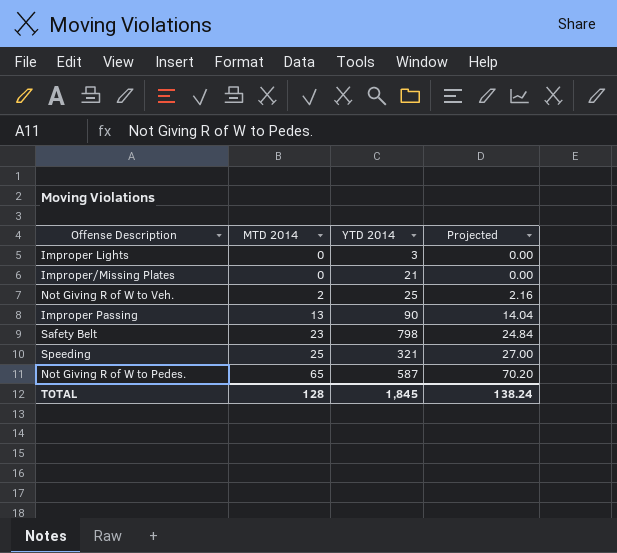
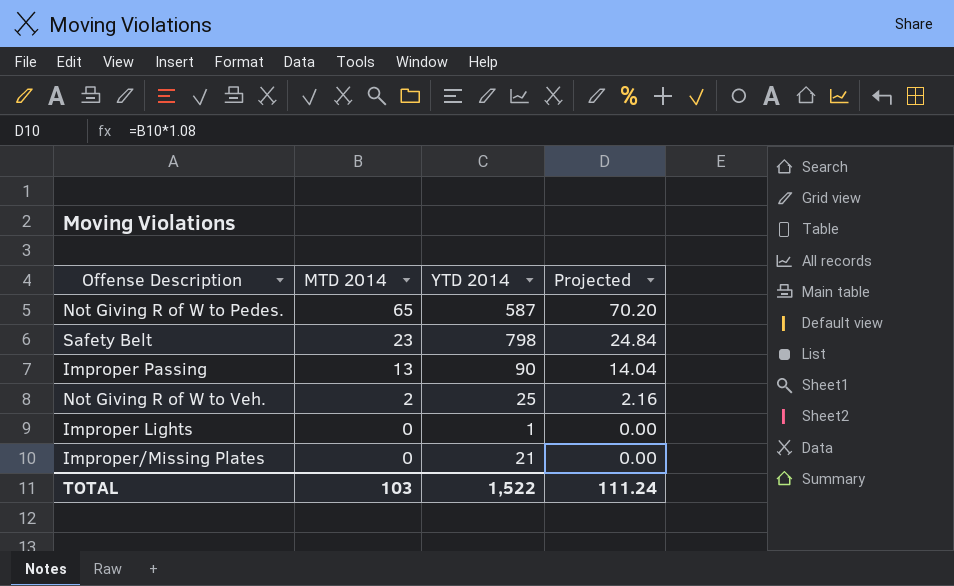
row order: MTD 2014 ascending -> MTD 2014 descending
row Speeding: 25 | 321 | 27.00 -> none
Improper Lights | YTD 2014: 3 -> 1
TOTAL | MTD 2014: 128 -> 103
TOTAL | YTD 2014: 1,845 -> 1,522
TOTAL | Projected: 138.24 -> 111.24

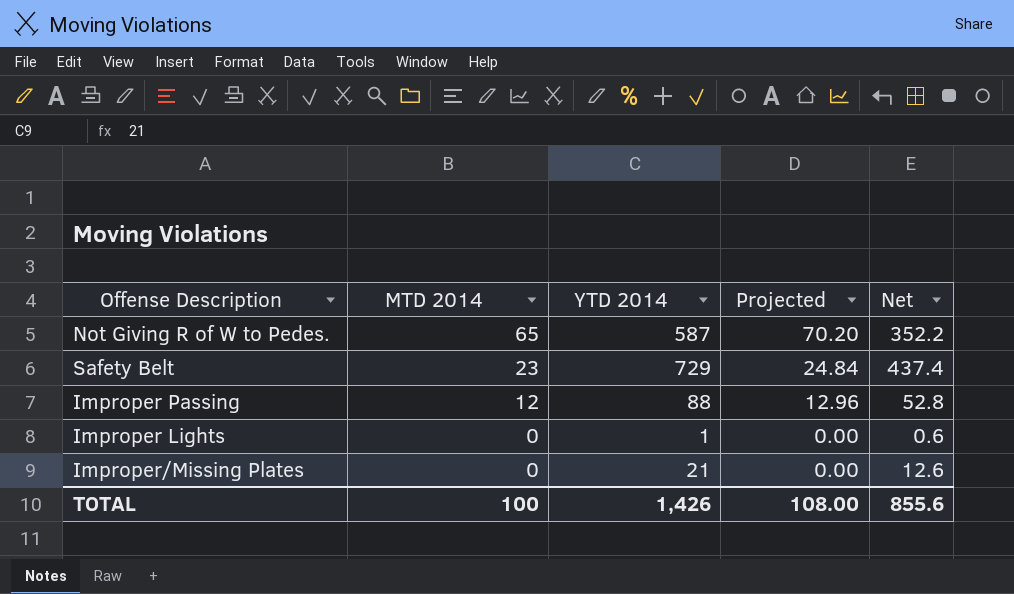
column Net | formula: none -> [YTD 2014] * 0.6
row Not Giving R of W to Veh.: 2 | 25 | 2.16 -> none
Safety Belt | YTD 2014: 798 -> 729
Improper Passing | MTD 2014: 13 -> 12
Improper Passing | YTD 2014: 90 -> 88
Improper Passing | Projected: 14.04 -> 12.96
TOTAL | MTD 2014: 103 -> 100
TOTAL | YTD 2014: 1,522 -> 1,426
TOTAL | Projected: 111.24 -> 108.00

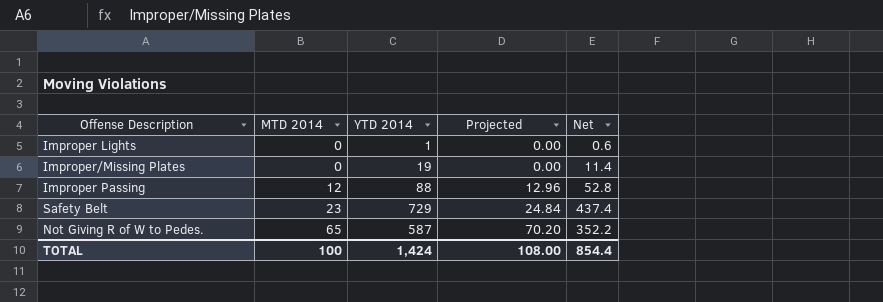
row order: MTD 2014 descending -> MTD 2014 ascending
Improper/Missing Plates | YTD 2014: 21 -> 19
Improper/Missing Plates | Net: 12.6 -> 11.4
TOTAL | YTD 2014: 1,426 -> 1,424
TOTAL | Net: 855.6 -> 854.4

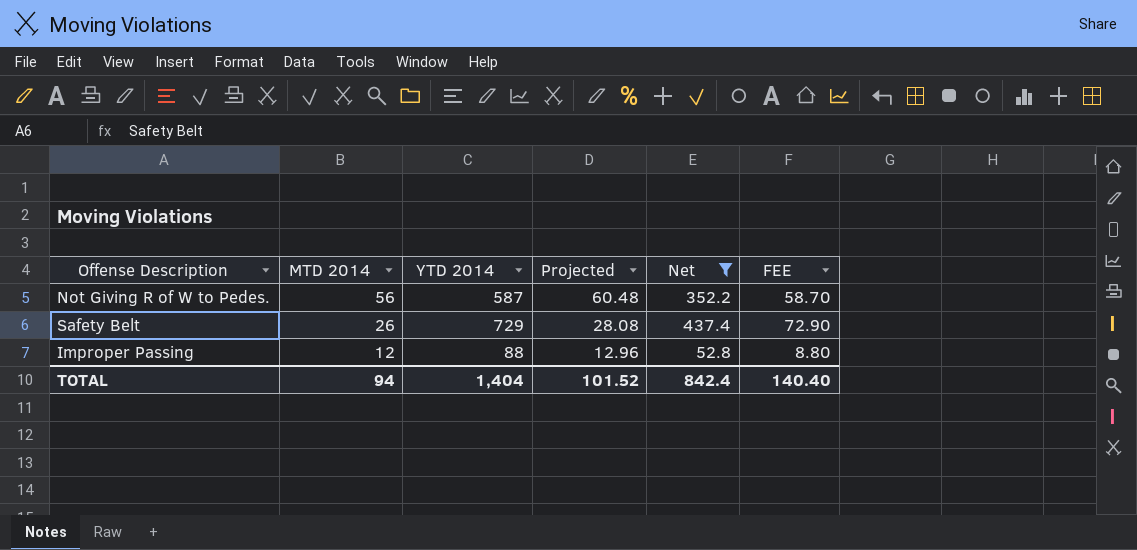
filter: none -> Net >= 52.8
row order: MTD 2014 ascending -> MTD 2014 descending
column FEE | formula: none -> [YTD 2014] * 0.1
Not Giving R of W to Pedes. | MTD 2014: 65 -> 56
Not Giving R of W to Pedes. | Projected: 70.20 -> 60.48
Safety Belt | MTD 2014: 23 -> 26
Safety Belt | Projected: 24.84 -> 28.08
TOTAL | MTD 2014: 100 -> 94
TOTAL | YTD 2014: 1,424 -> 1,404
TOTAL | Projected: 108.00 -> 101.52
TOTAL | Net: 854.4 -> 842.4

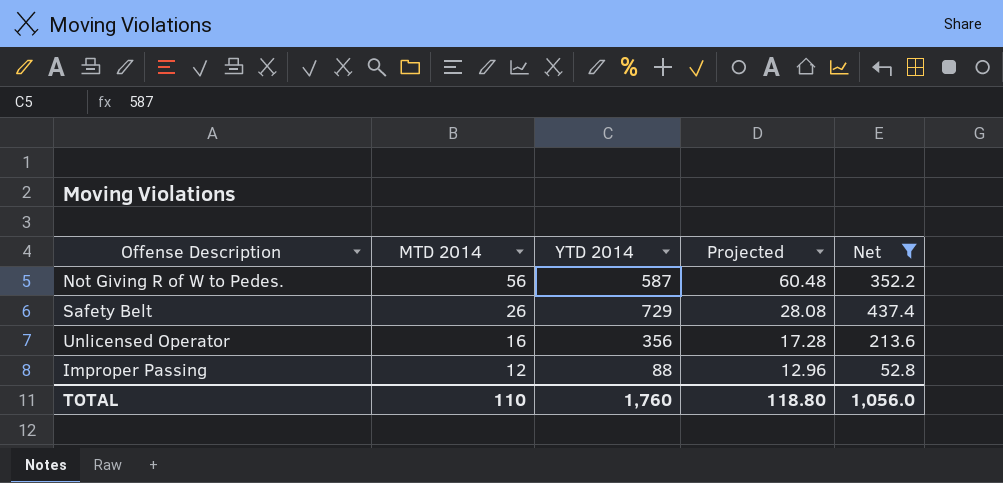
column FEE | formula: [YTD 2014] * 0.1 -> none
row Unlicensed Operator: none -> 16 | 356 | 17.28 | 213.6
TOTAL | MTD 2014: 94 -> 110
TOTAL | YTD 2014: 1,404 -> 1,760
TOTAL | Projected: 101.52 -> 118.80
TOTAL | Net: 842.4 -> 1,056.0

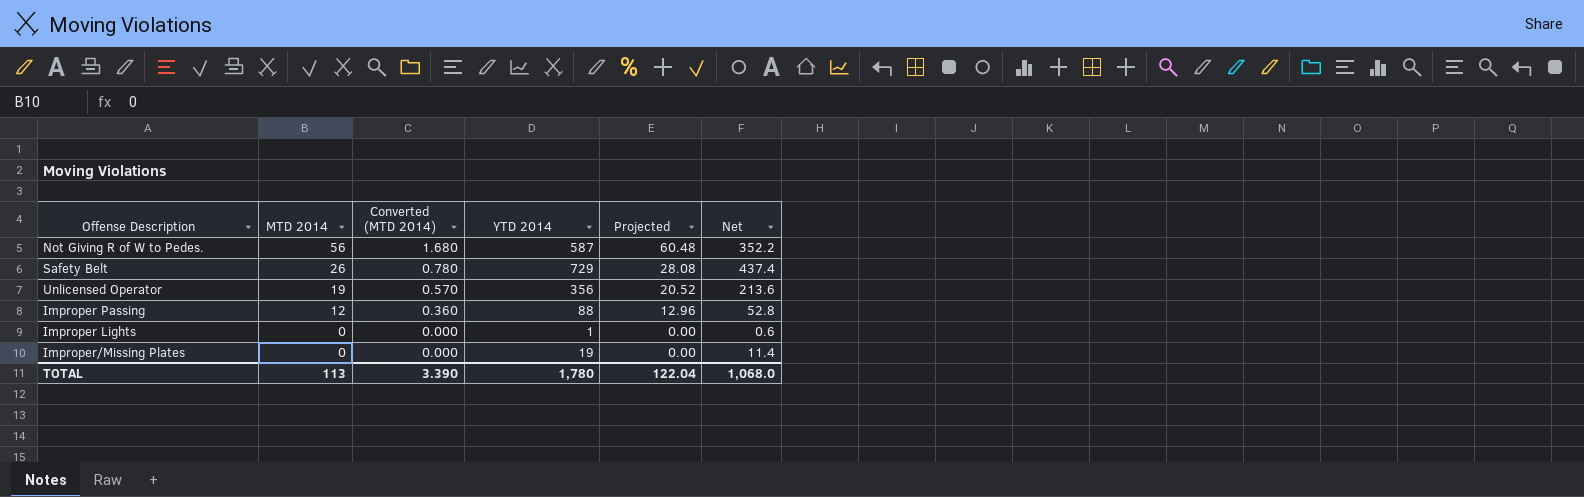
filter: Net >= 52.8 -> none
column Converted (MTD 2014) | formula: none -> [MTD 2014] * 0.03
Unlicensed Operator | MTD 2014: 16 -> 19
Unlicensed Operator | Projected: 17.28 -> 20.52
TOTAL | MTD 2014: 110 -> 113
TOTAL | YTD 2014: 1,760 -> 1,780
TOTAL | Projected: 118.80 -> 122.04
TOTAL | Net: 1,056.0 -> 1,068.0

